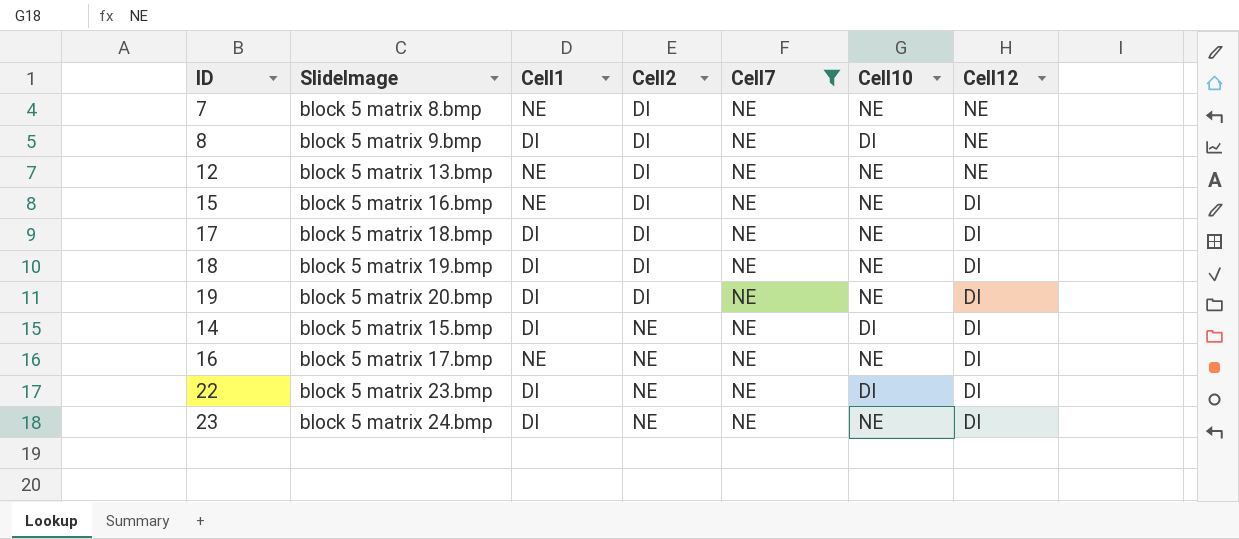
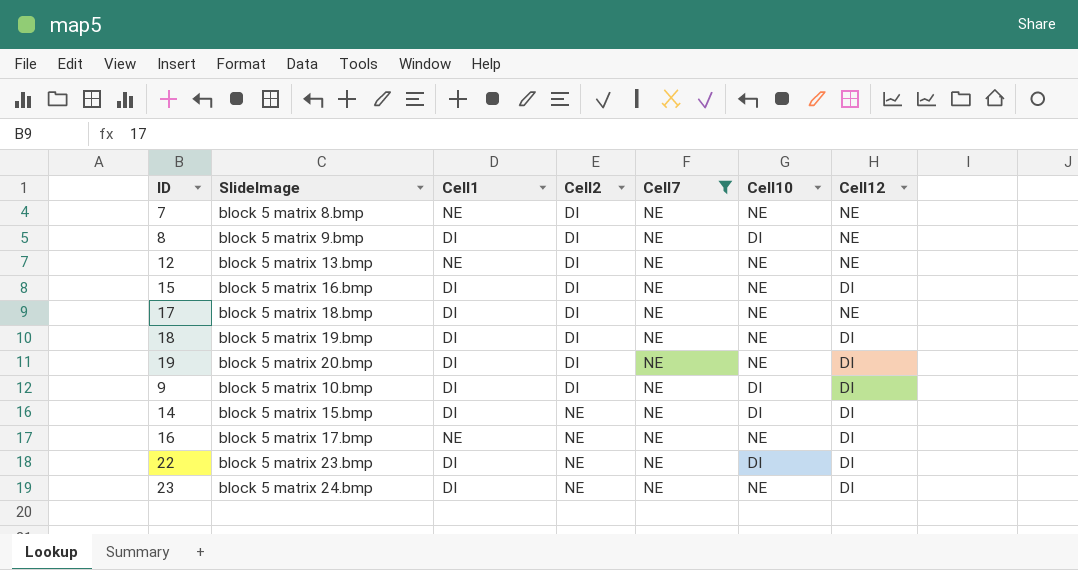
15 | Cell1: NE -> DI
17 | Cell12: DI -> NE
row 9: none -> block 5 matrix 10.bmp | DI | DI | NE | DI | DI

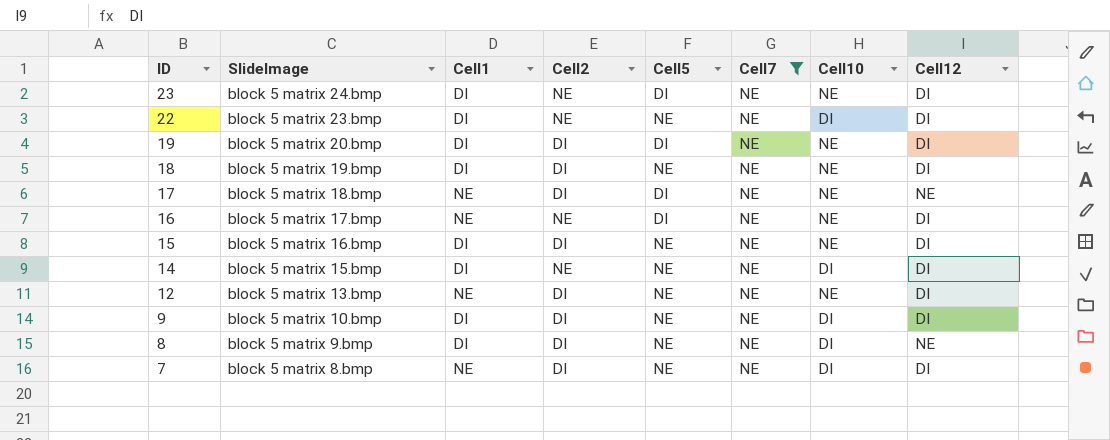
row order: Cell2 ascending -> ID descending
column Cell5 | position: none -> 5
17 | Cell1: DI -> NE
12 | Cell12: NE -> DI
7 | Cell10: NE -> DI
7 | Cell12: NE -> DI

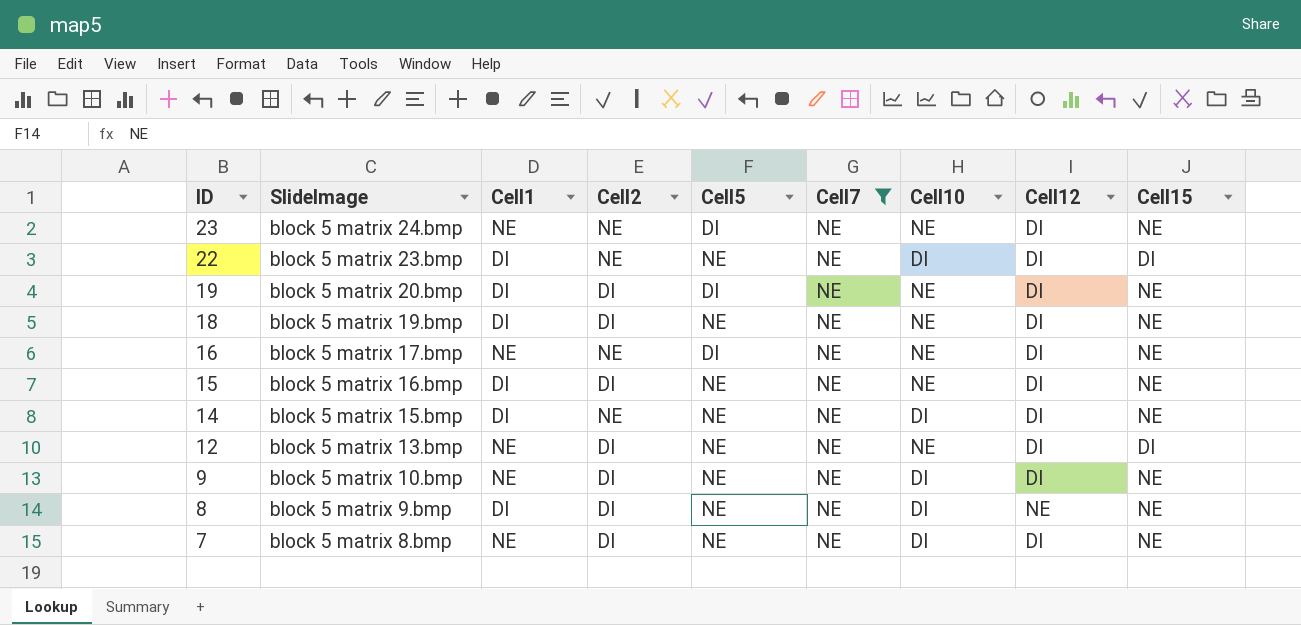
column Cell15 | position: none -> 9
row 17: block 5 matrix 18.bmp | NE | DI | DI | NE | NE | NE -> none
23 | Cell1: DI -> NE
9 | Cell1: DI -> NE

